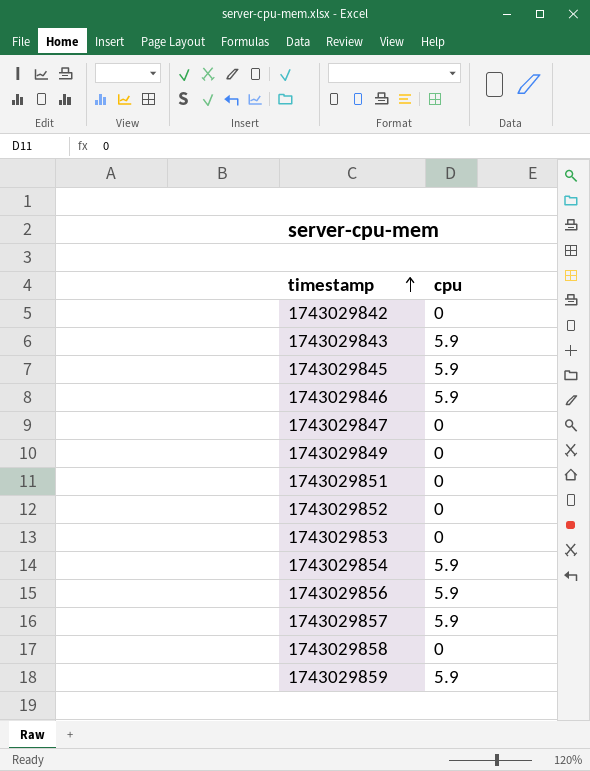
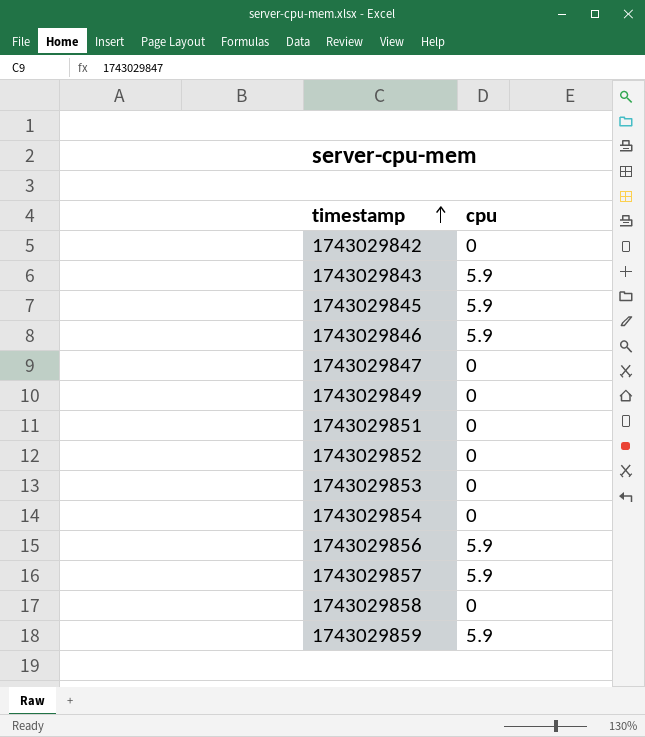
1743029854 | cpu: 5.9 -> 0

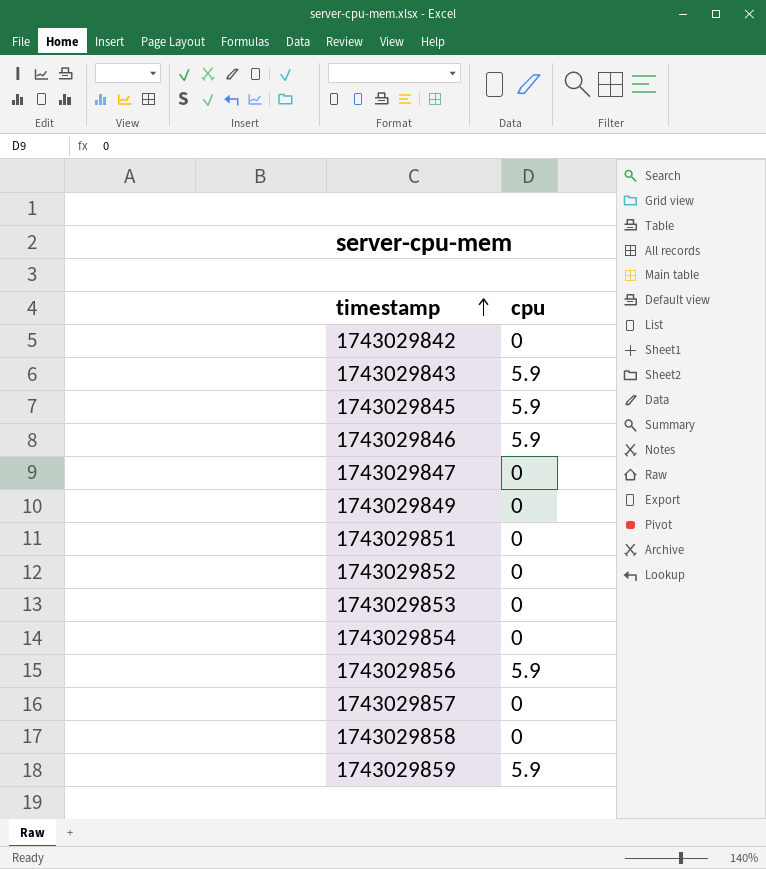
1743029857 | cpu: 5.9 -> 0

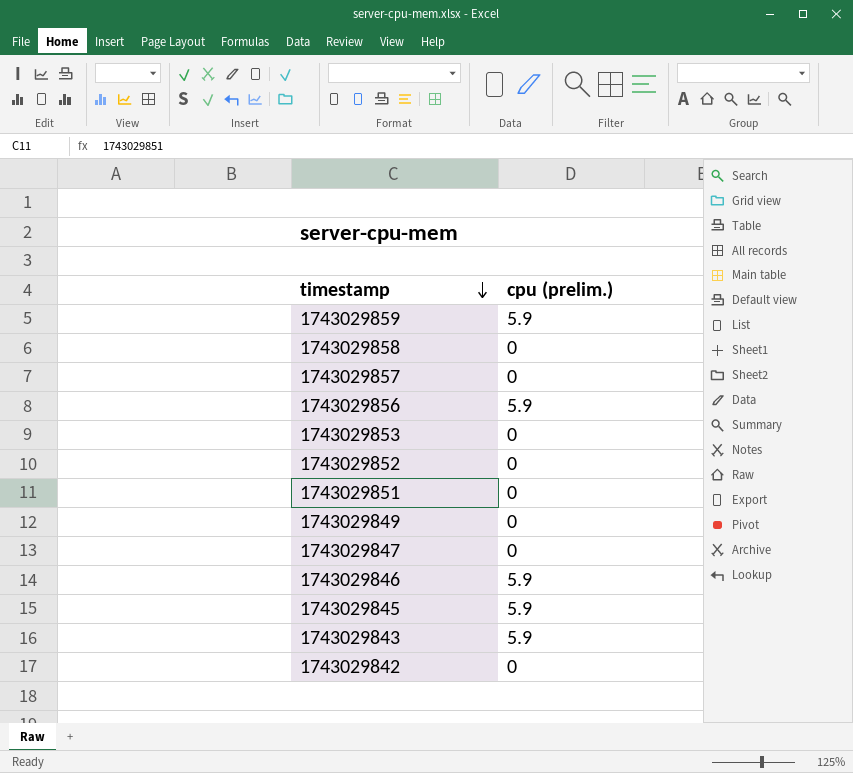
row order: timestamp ascending -> timestamp descending
column name: cpu -> cpu (prelim.)
row 1743029854: 0 -> none

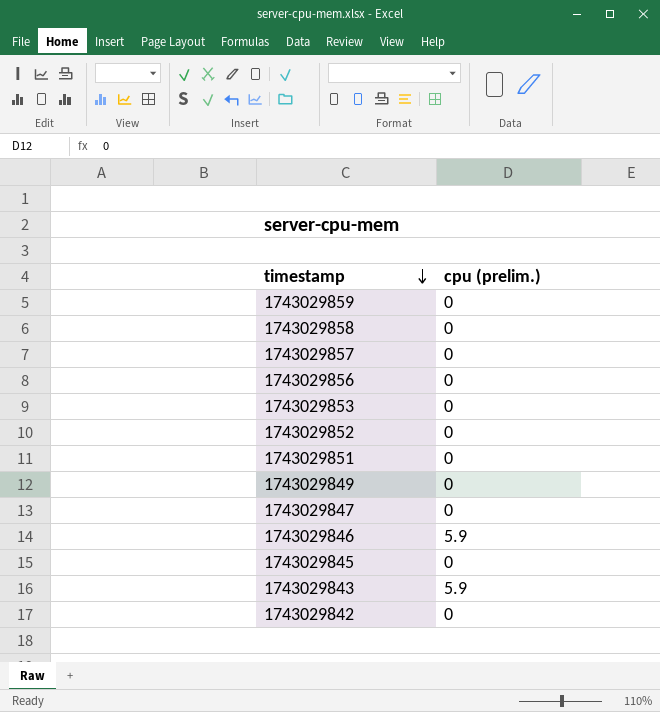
1743029859 | cpu (prelim.): 5.9 -> 0
1743029856 | cpu (prelim.): 5.9 -> 0
1743029845 | cpu (prelim.): 5.9 -> 0

